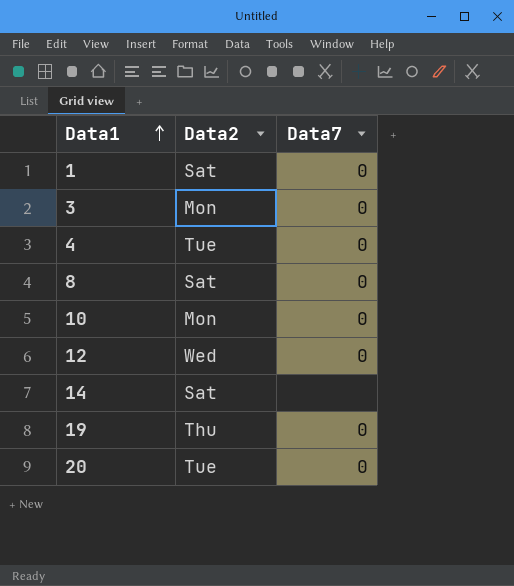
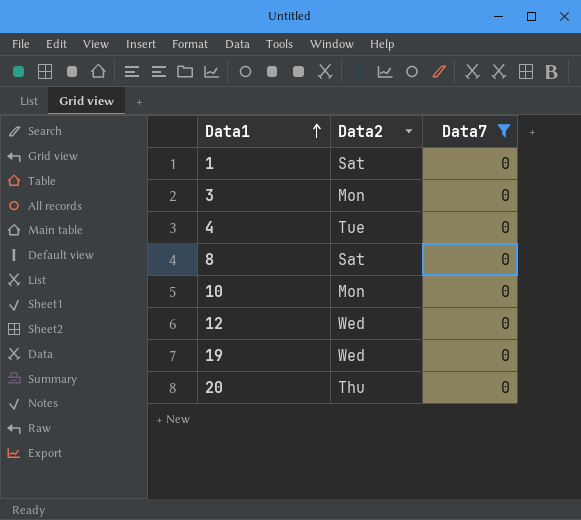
filter: none -> Data7 = 0
19 | Data2: Thu -> Wed
20 | Data2: Tue -> Thu

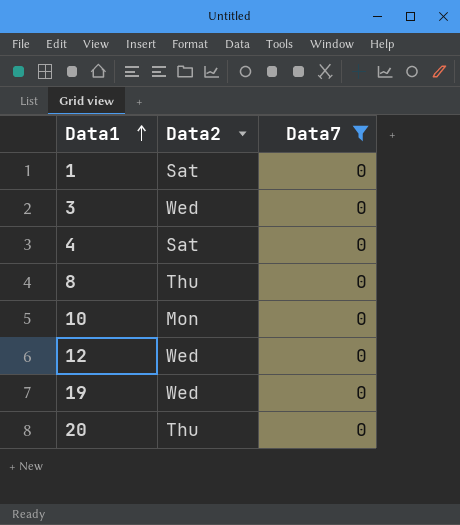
3 | Data2: Mon -> Wed
4 | Data2: Tue -> Sat
8 | Data2: Sat -> Thu

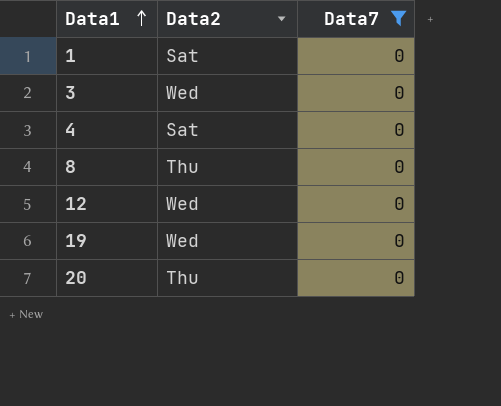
row 10: Mon | 0 -> none

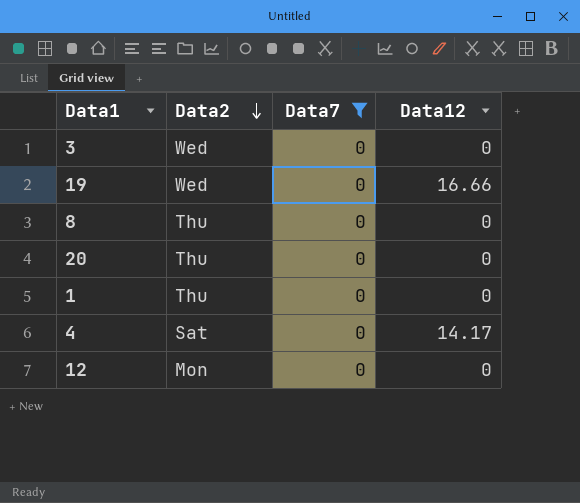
row order: Data1 ascending -> Data2 descending
column Data12 | position: none -> 4
1 | Data2: Sat -> Thu
12 | Data2: Wed -> Mon

